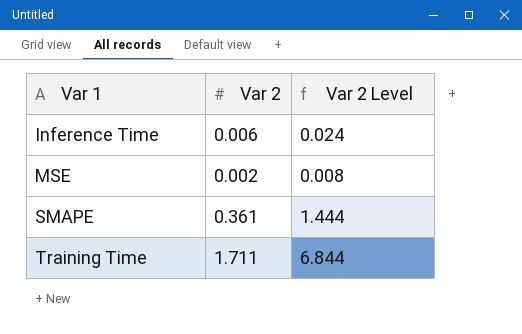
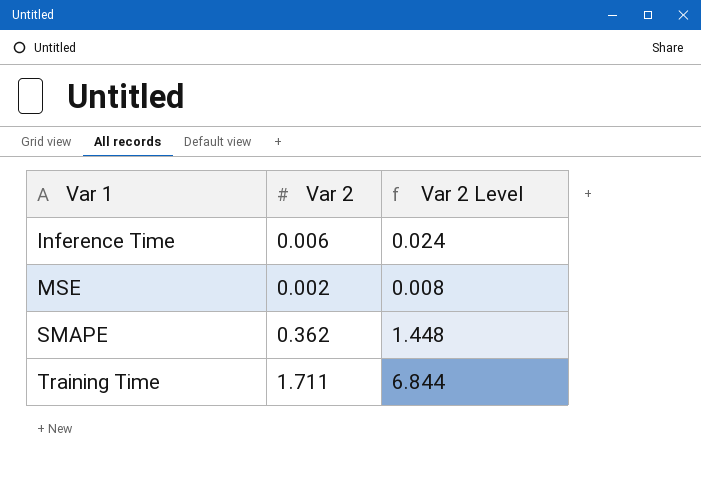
SMAPE | Var 2: 0.361 -> 0.362
SMAPE | Var 2 Level: 1.444 -> 1.448

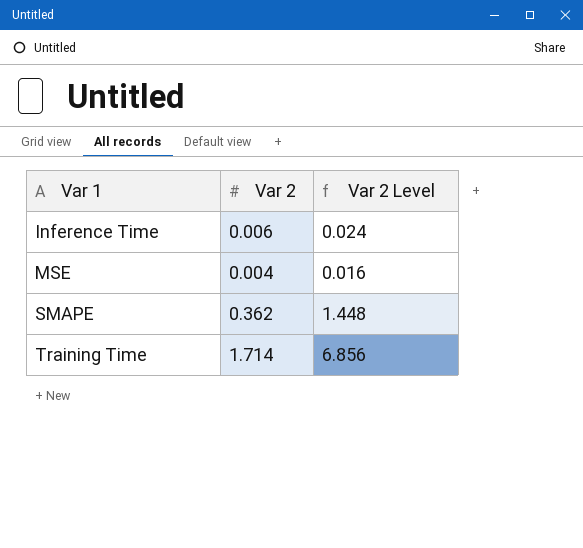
MSE | Var 2: 0.002 -> 0.004
MSE | Var 2 Level: 0.008 -> 0.016
Training Time | Var 2: 1.711 -> 1.714
Training Time | Var 2 Level: 6.844 -> 6.856

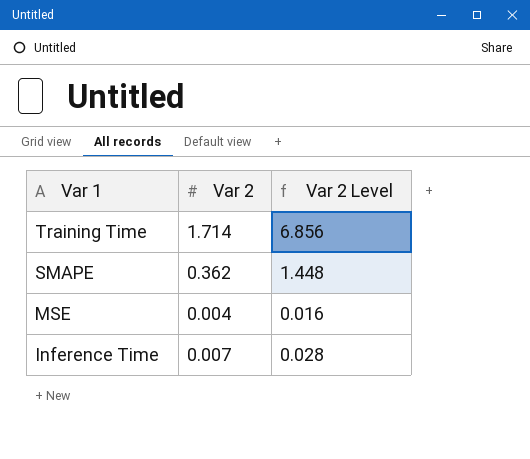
row order: Var 1 ascending -> Var 1 descending
Inference Time | Var 2: 0.006 -> 0.007
Inference Time | Var 2 Level: 0.024 -> 0.028

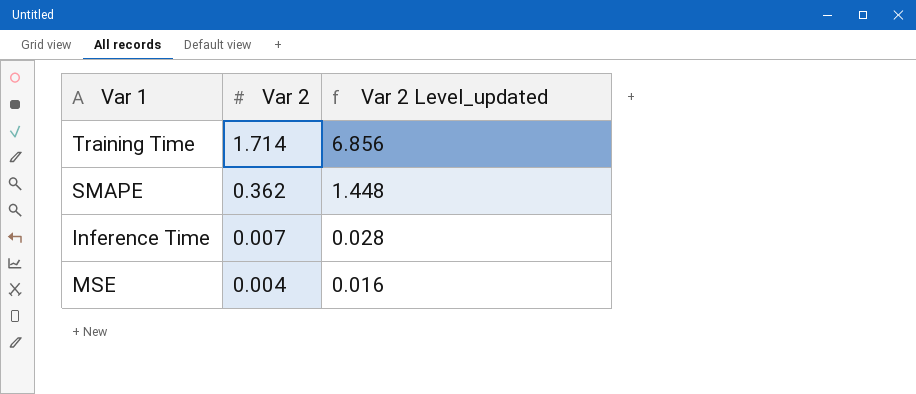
row order: Var 1 descending -> Var 2 descending
column name: Var 2 Level -> Var 2 Level_updated

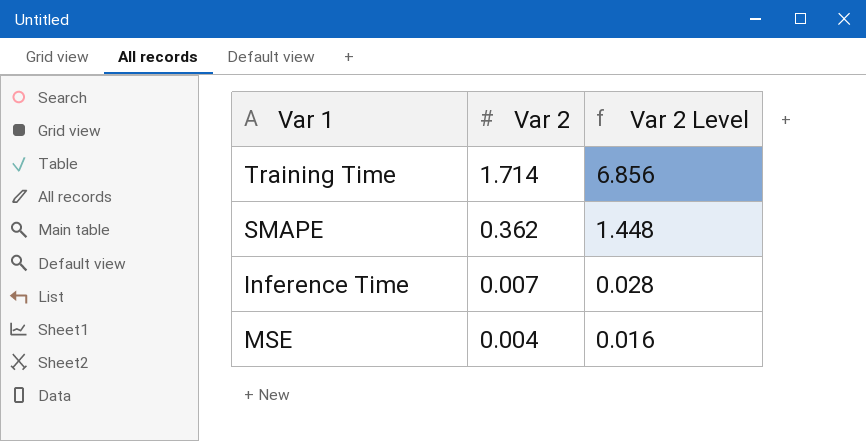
column name: Var 2 Level_updated -> Var 2 Level

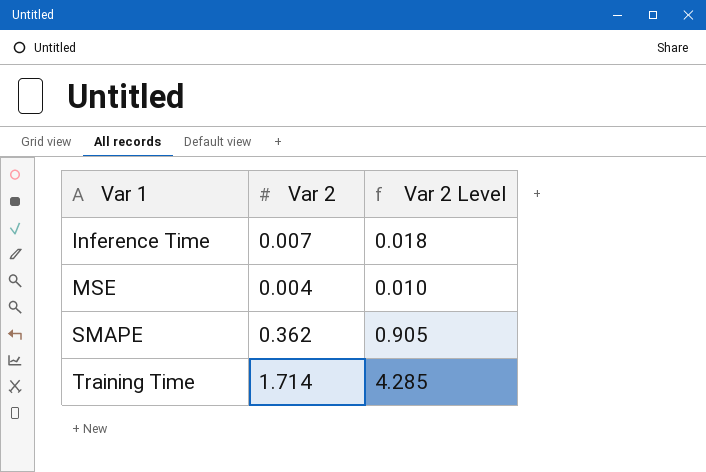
row order: Var 2 descending -> Var 1 ascending
column Var 2 Level | formula: [Var 2] * 4 -> [Var 2] * 2.5

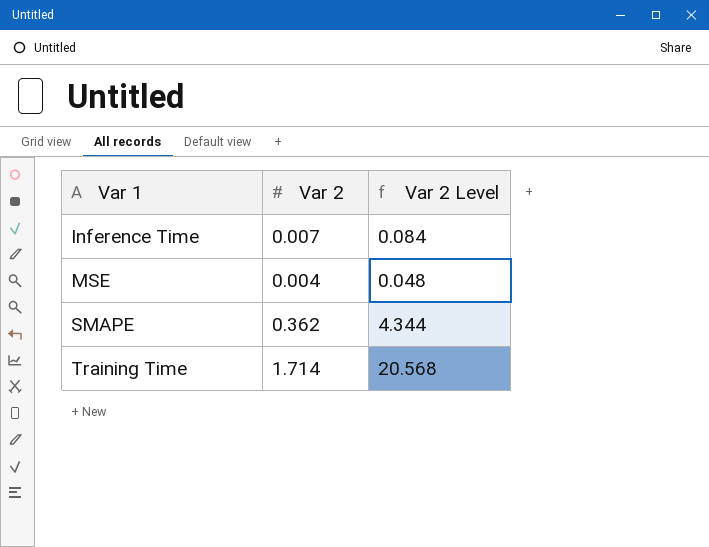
column Var 2 Level | formula: [Var 2] * 2.5 -> [Var 2] * 12

